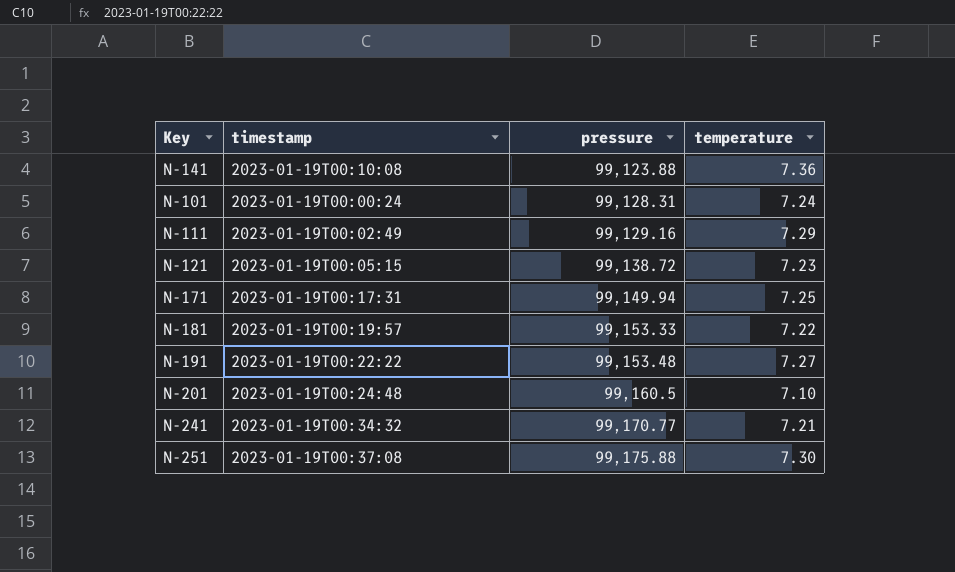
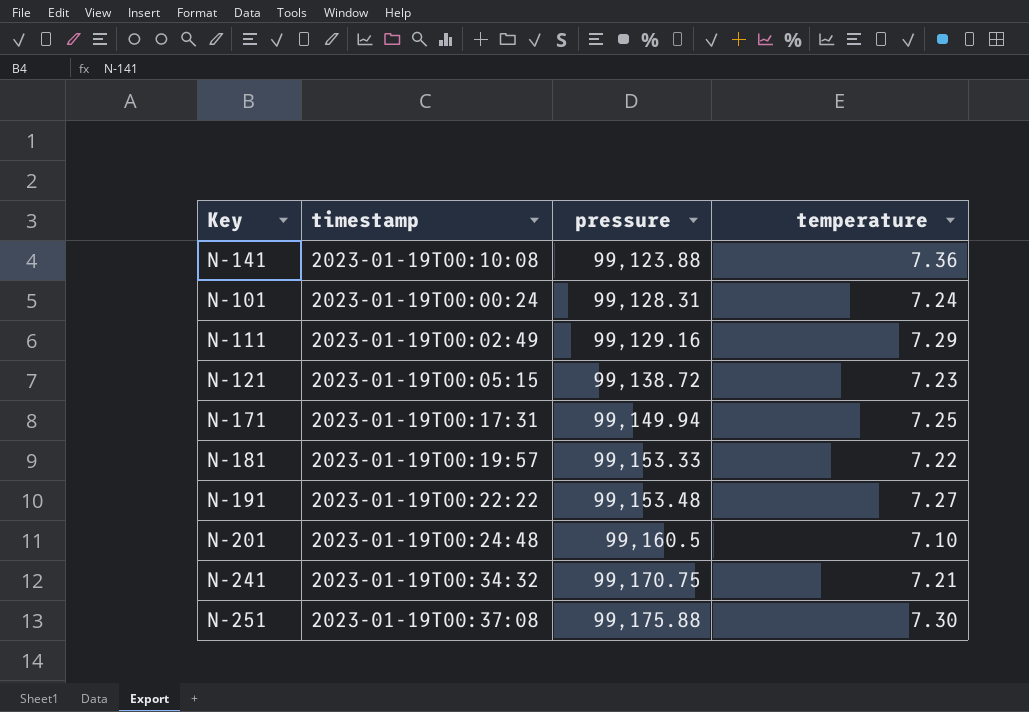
N-241 | pressure: 99,170.77 -> 99,170.75

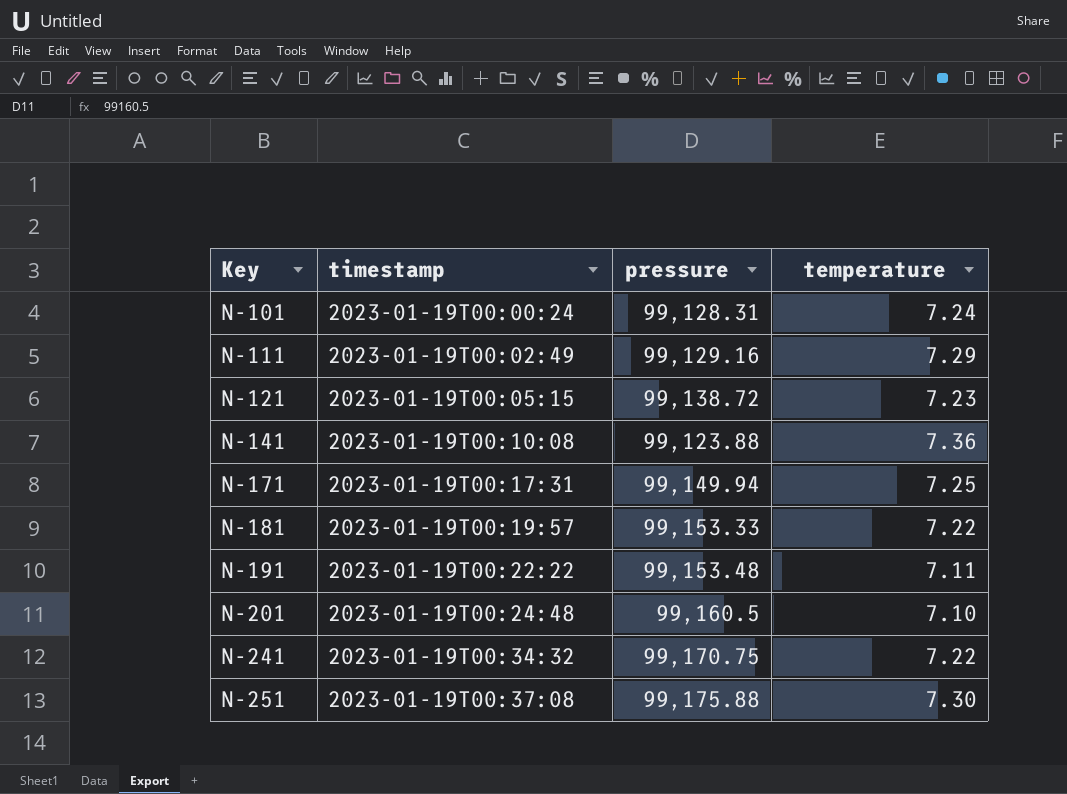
row order: pressure ascending -> Key ascending
N-191 | temperature: 7.27 -> 7.11
N-241 | temperature: 7.21 -> 7.22

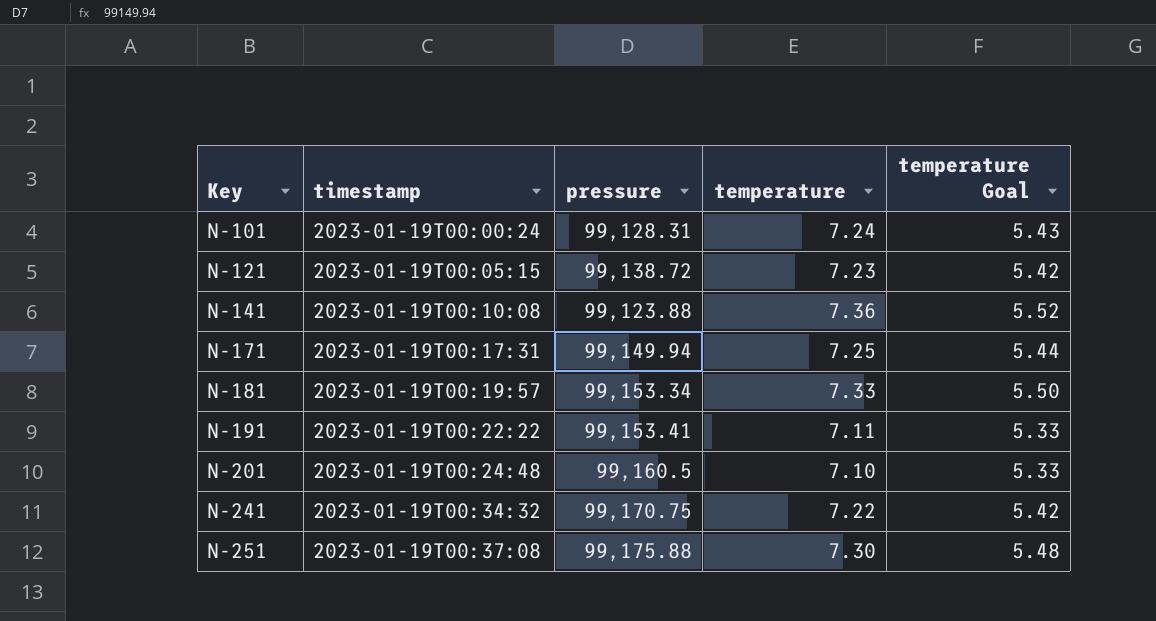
column temperature Goal | formula: none -> [temperature] * 0.75
row N-111: 2023-01-19T00:02:49 | 99,129.16 | 7.29 -> none
N-181 | pressure: 99,153.33 -> 99,153.34
N-181 | temperature: 7.22 -> 7.33
N-191 | pressure: 99,153.48 -> 99,153.41

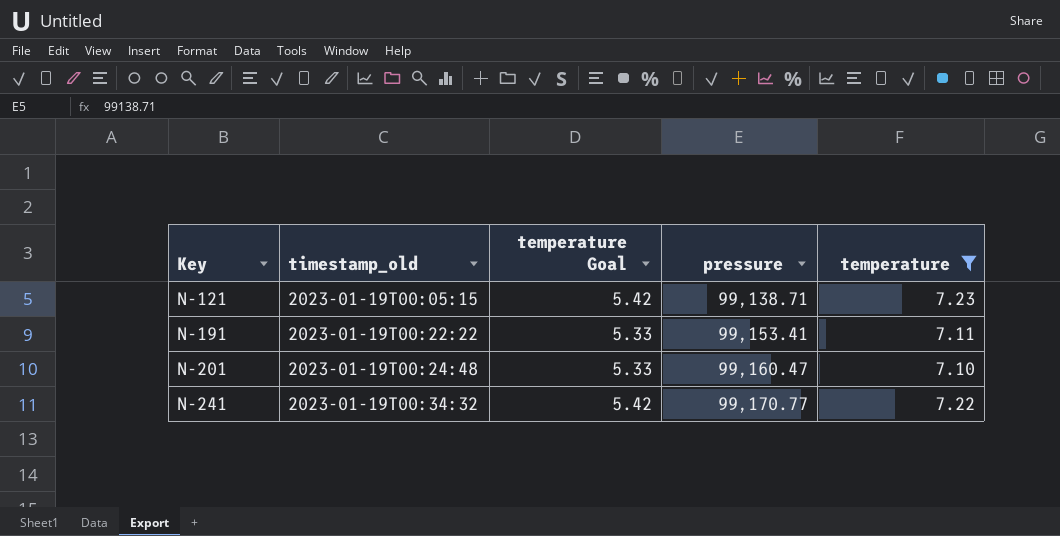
filter: none -> temperature <= 7.23
column name: timestamp -> timestamp_old
column temperature Goal | position: 5 -> 3
N-121 | pressure: 99,138.72 -> 99,138.71
N-201 | pressure: 99,160.5 -> 99,160.47
N-241 | pressure: 99,170.75 -> 99,170.77

